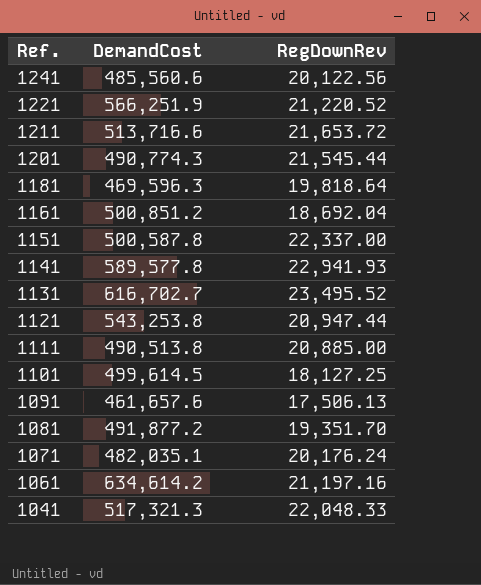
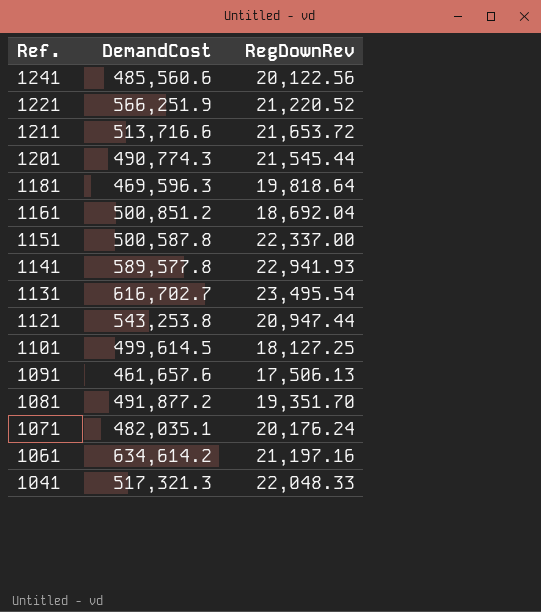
row 1111: 490,513.8 | 20,885.00 -> none
1131 | RegDownRev: 23,495.52 -> 23,495.54

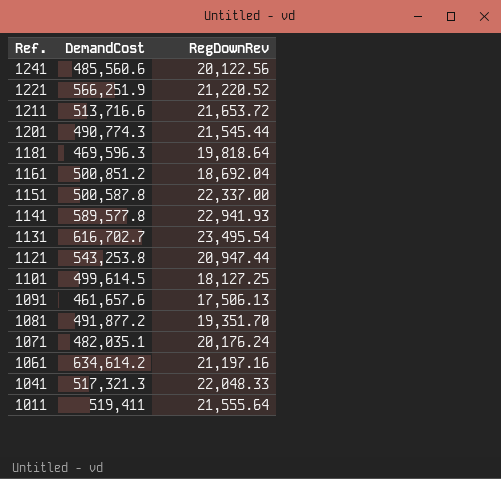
row 1011: none -> 519,411 | 21,555.64

